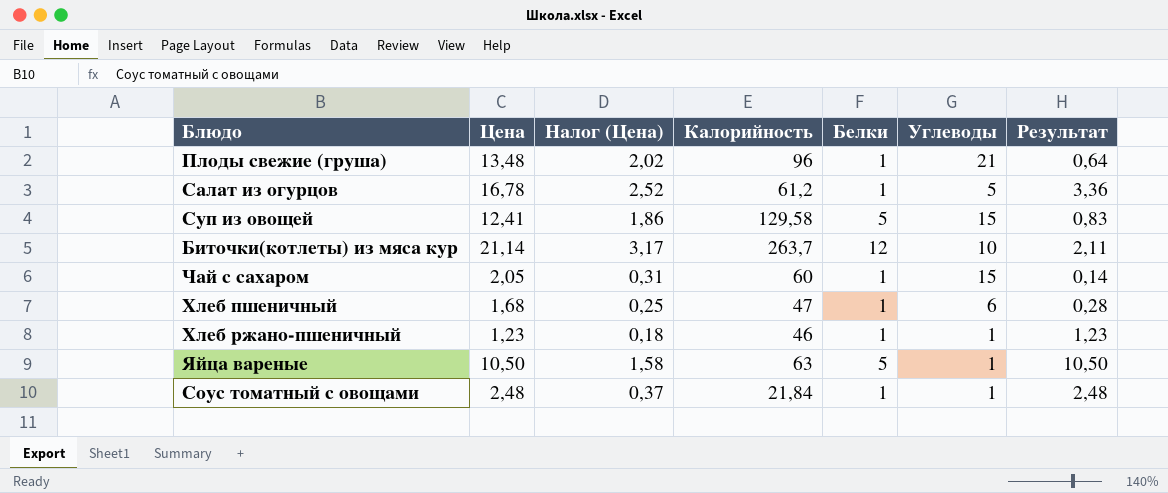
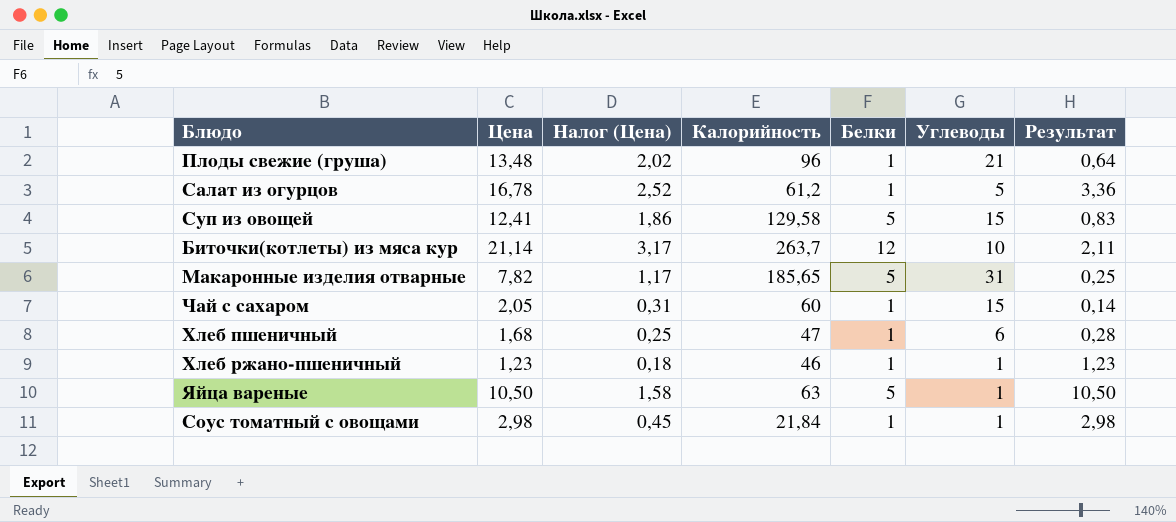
row Макаронные изделия отварные: none -> 7,82 | 1,17 | 185,65 | 5 | 31 | 0,25
Соус томатный с овощами | Цена: 2,48 -> 2,98
Соус томатный с овощами | Налог (Цена): 0,37 -> 0,45
Соус томатный с овощами | Результат: 2,48 -> 2,98

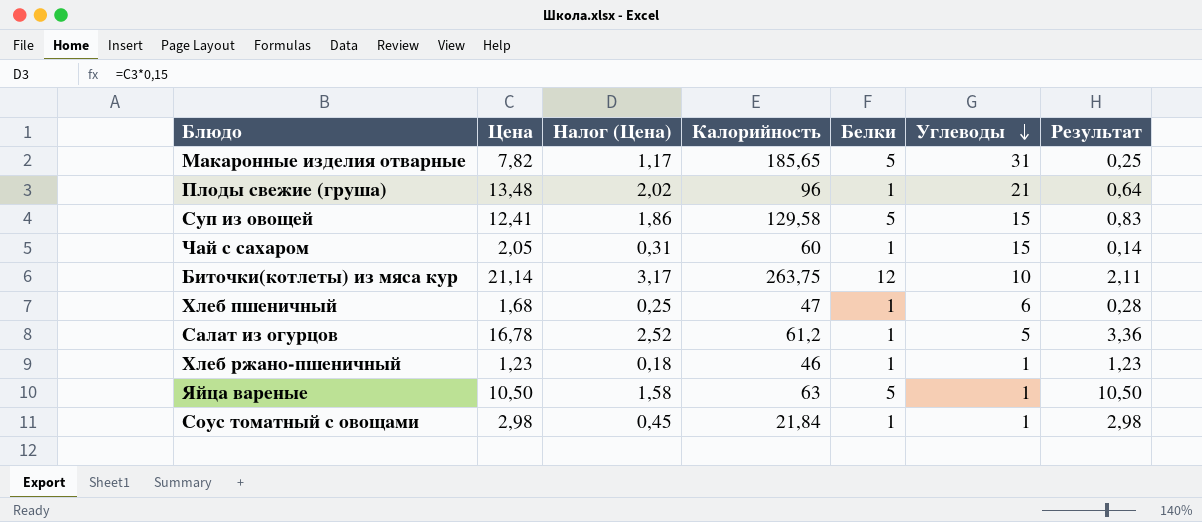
row order: none -> Углеводы descending
Биточки(котлеты) из мяса кур | Калорийность: 263,7 -> 263,75

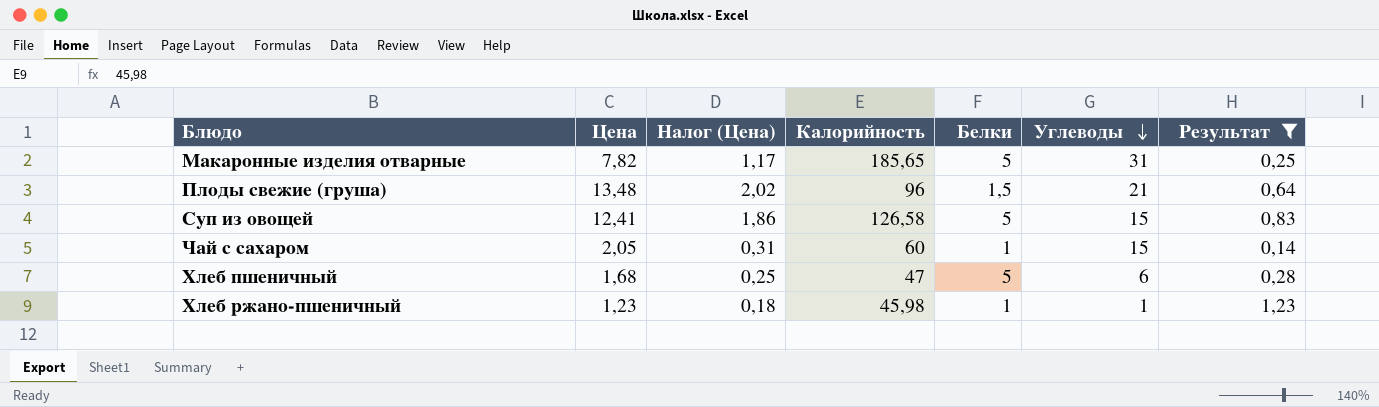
filter: none -> Результат <= 1,23
Плоды свежие (груша) | Белки: 1 -> 1,5
Суп из овощей | Калорийность: 129,58 -> 126,58
Хлеб пшеничный | Белки: 1 -> 5
Хлеб ржано-пшеничный | Калорийность: 46 -> 45,98

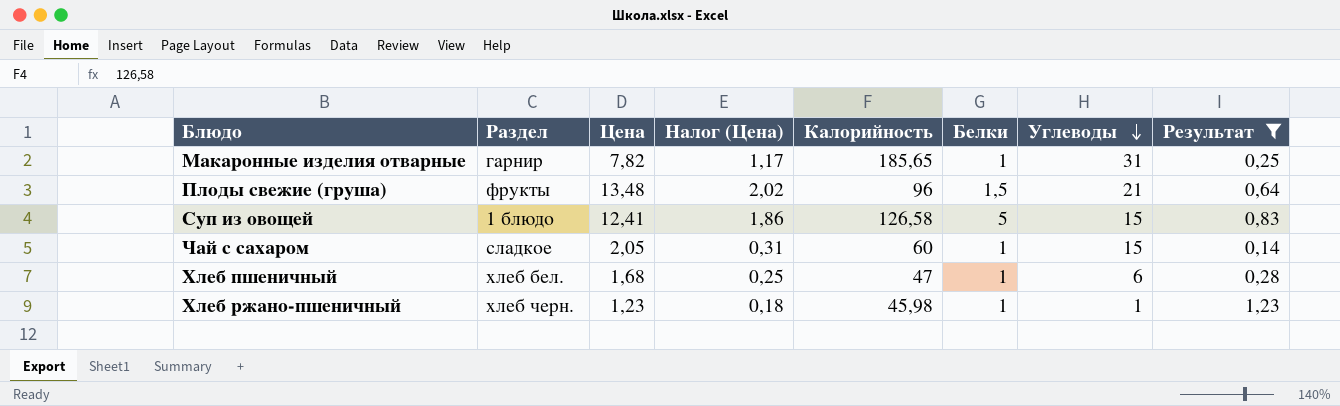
column Раздел | position: none -> 2
Макаронные изделия отварные | Белки: 5 -> 1
Хлеб пшеничный | Белки: 5 -> 1

